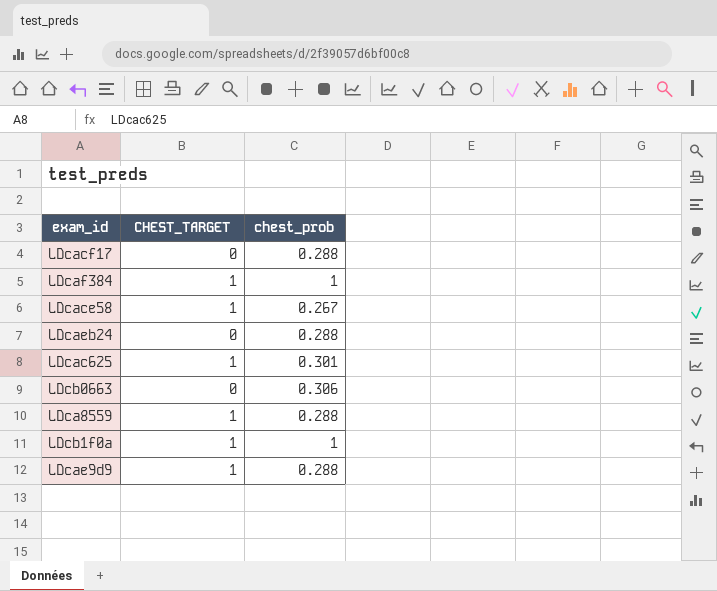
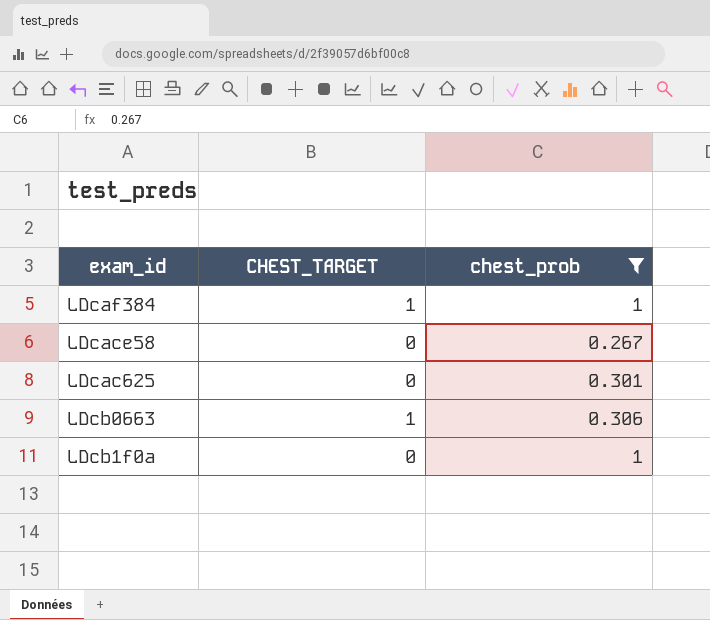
filter: none -> chest_prob != 0.288
LDcace58 | CHEST_TARGET: 1 -> 0
LDcac625 | CHEST_TARGET: 1 -> 0
LDcb0663 | CHEST_TARGET: 0 -> 1
LDcb1f0a | CHEST_TARGET: 1 -> 0

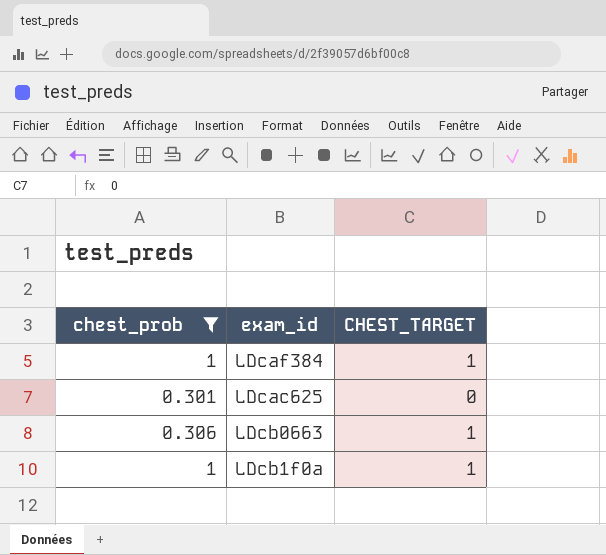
column chest_prob | position: 3 -> 1
row LDcace58: 0 | 0.267 -> none
LDcb1f0a | CHEST_TARGET: 0 -> 1

